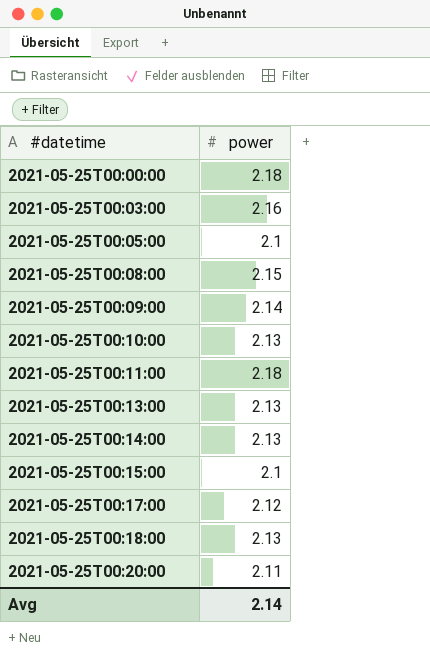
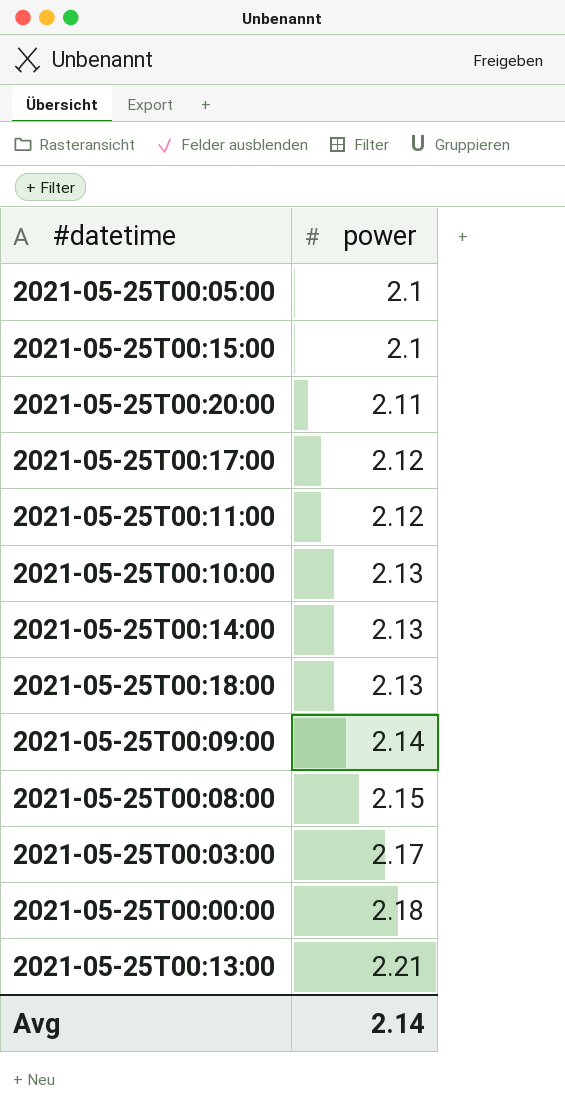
row order: #datetime ascending -> power ascending
2021-05-25T00:11:00 | power: 2.18 -> 2.12
2021-05-25T00:03:00 | power: 2.16 -> 2.17
2021-05-25T00:13:00 | power: 2.13 -> 2.21

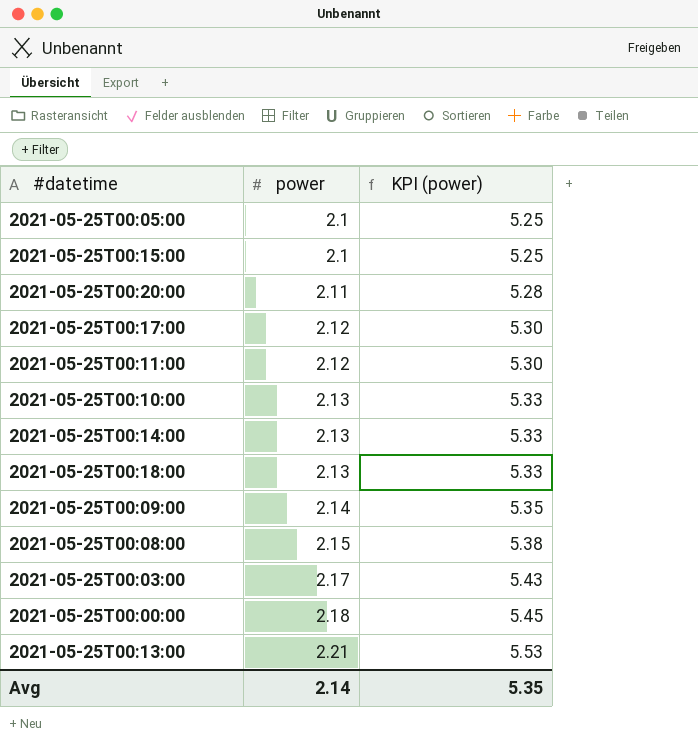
column KPI (power) | formula: none -> [power] * 2.5

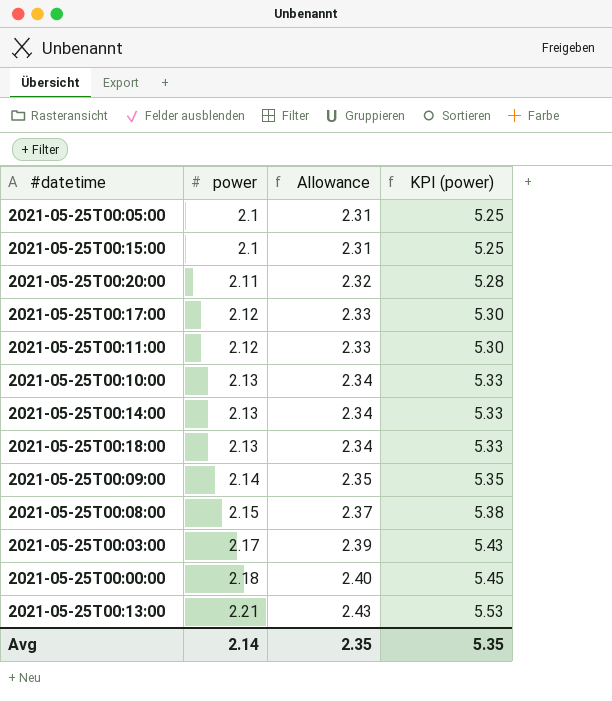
column Allowance | formula: none -> [power] * 1.1

